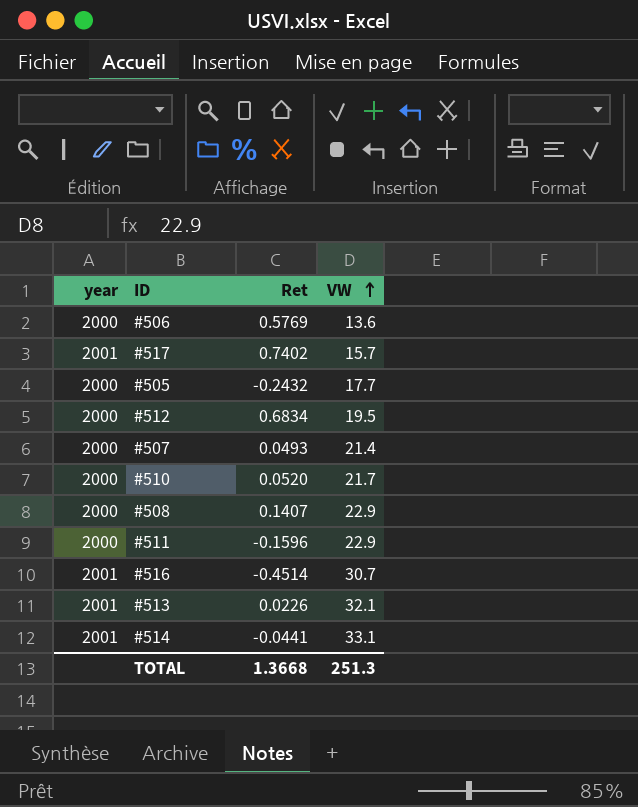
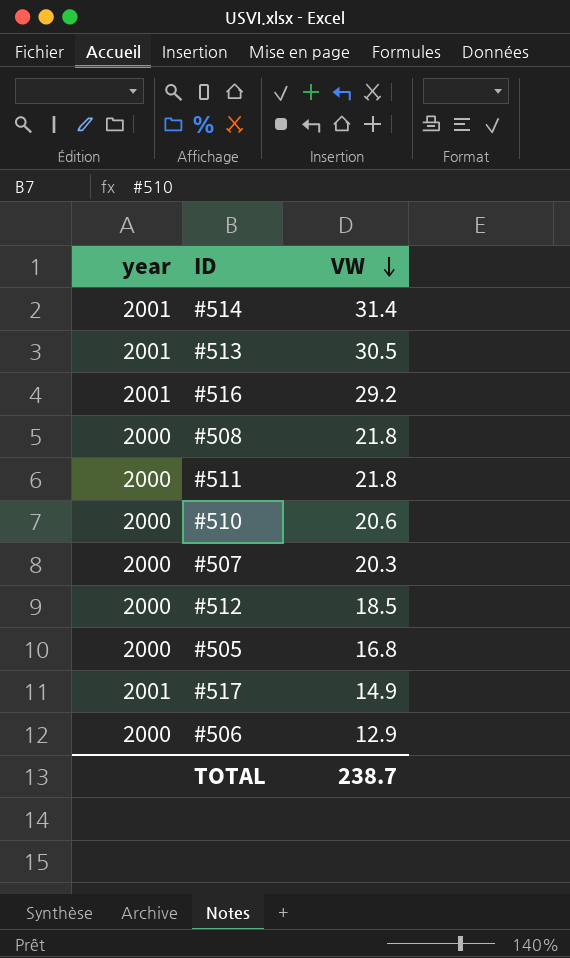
row order: VW ascending -> VW descending
column Ret | position: 3 -> none
#514 | VW: 33.1 -> 31.4
#513 | VW: 32.1 -> 30.5
#516 | VW: 30.7 -> 29.2
#508 | VW: 22.9 -> 21.8
#511 | VW: 22.9 -> 21.8
#510 | VW: 21.7 -> 20.6
#507 | VW: 21.4 -> 20.3
#512 | VW: 19.5 -> 18.5
#505 | VW: 17.7 -> 16.8
#517 | VW: 15.7 -> 14.9
#506 | VW: 13.6 -> 12.9
TOTAL | VW: 251.3 -> 238.7

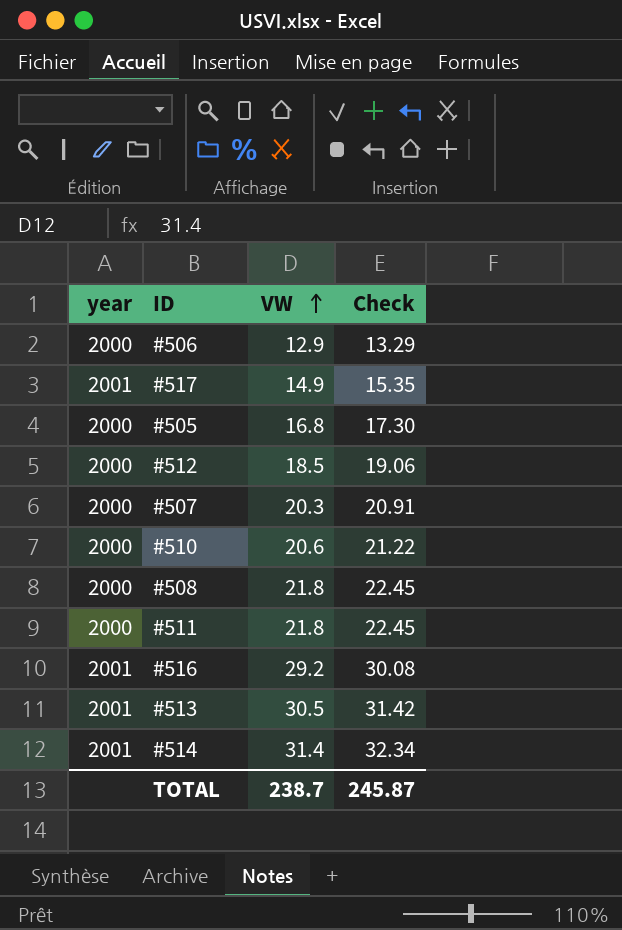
row order: VW descending -> VW ascending
column Check | formula: none -> [VW] * 1.03

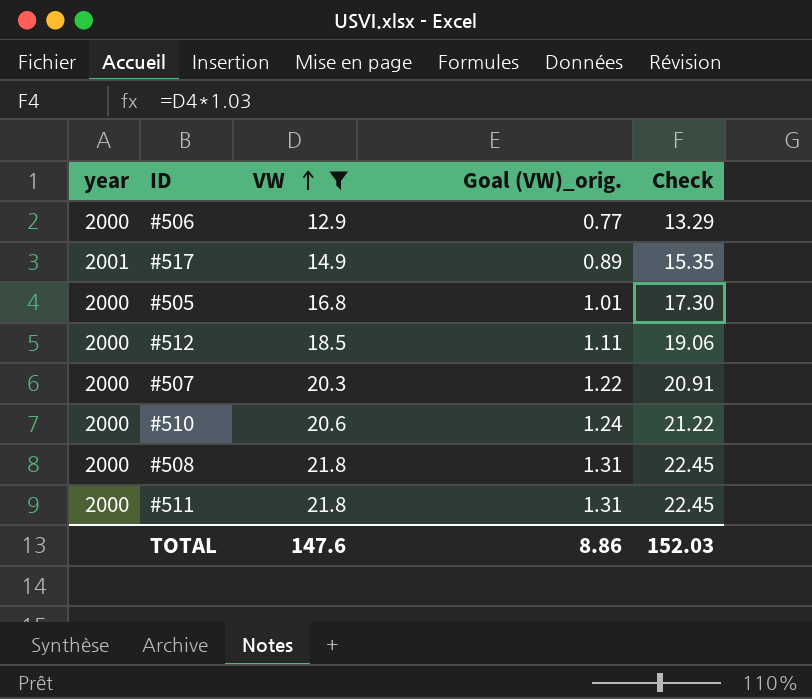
filter: none -> VW <= 21.8
column Goal (VW)_orig. | formula: none -> [VW] * 0.06
TOTAL | VW: 238.7 -> 147.6
TOTAL | Check: 245.87 -> 152.03

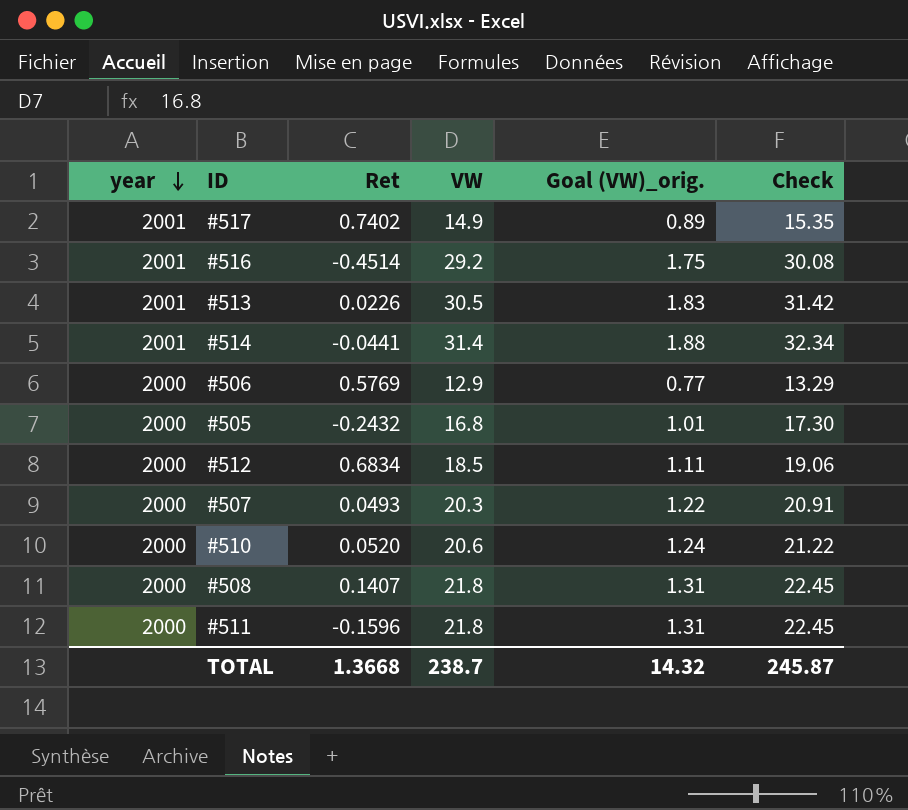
filter: VW <= 21.8 -> none
row order: VW ascending -> year descending
column Ret | position: none -> 3
TOTAL | VW: 147.6 -> 238.7
TOTAL | Goal (VW)_orig.: 8.86 -> 14.32
TOTAL | Check: 152.03 -> 245.87

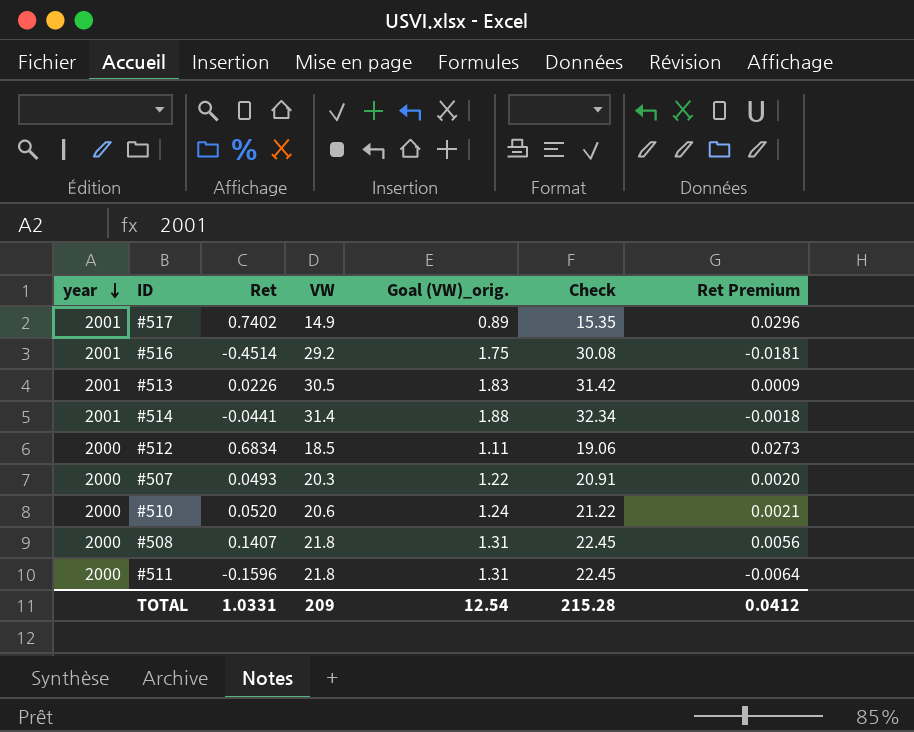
column Ret Premium | formula: none -> [Ret] * 0.04
row #506: 2000 | 0.5769 | 12.9 | 0.77 | 13.29 -> none
row #505: 2000 | -0.2432 | 16.8 | 1.01 | 17.30 -> none
TOTAL | Ret: 1.3668 -> 1.0331
TOTAL | VW: 238.7 -> 209
TOTAL | Goal (VW)_orig.: 14.32 -> 12.54
TOTAL | Check: 245.87 -> 215.28

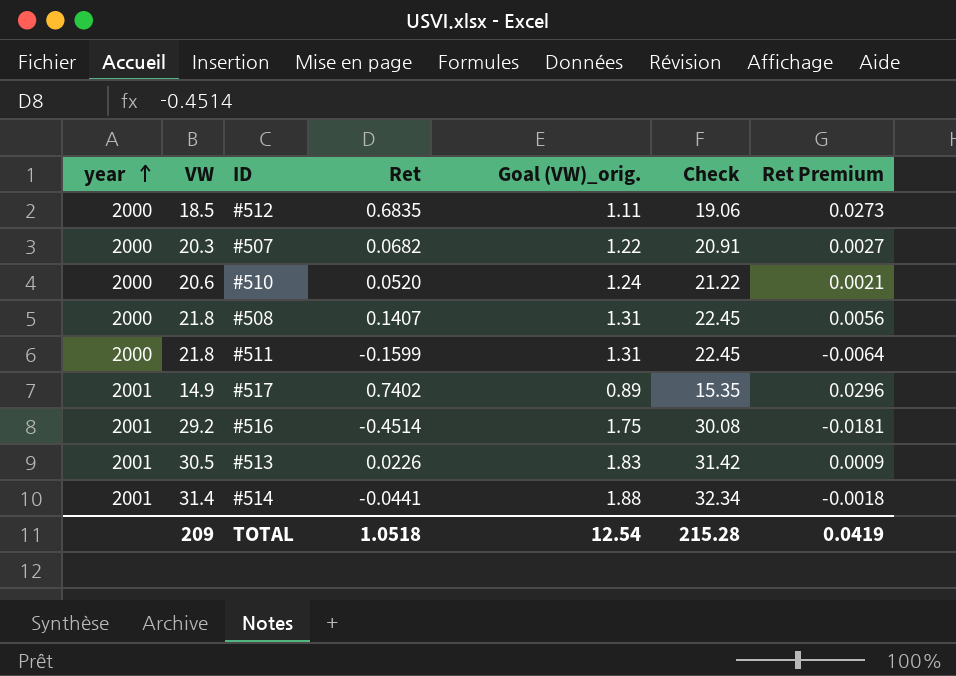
row order: year descending -> year ascending
column VW | position: 4 -> 2
#512 | Ret: 0.6834 -> 0.6835
#507 | Ret: 0.0493 -> 0.0682
#507 | Ret Premium: 0.0020 -> 0.0027
#511 | Ret: -0.1596 -> -0.1599
TOTAL | Ret: 1.0331 -> 1.0518
TOTAL | Ret Premium: 0.0412 -> 0.0419

